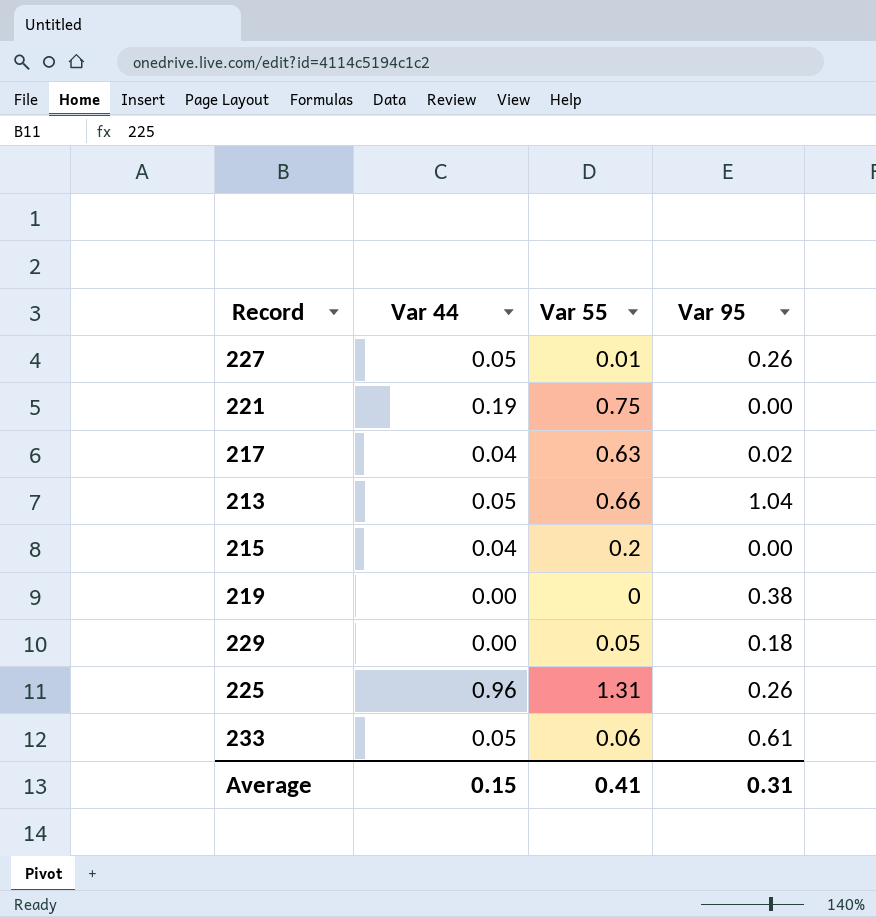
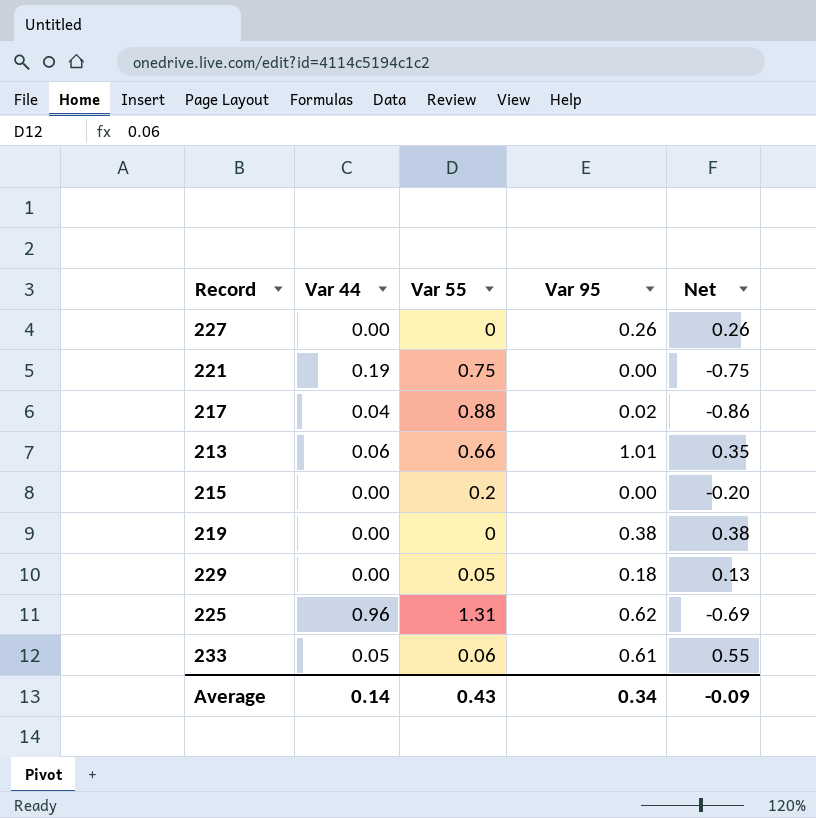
column Net | formula: none -> [Var 95] - [Var 55]
227 | Var 44: 0.05 -> 0.00
227 | Var 55: 0.01 -> 0
217 | Var 55: 0.63 -> 0.88
213 | Var 44: 0.05 -> 0.06
213 | Var 95: 1.04 -> 1.01
215 | Var 44: 0.04 -> 0.00
225 | Var 95: 0.26 -> 0.62
Average | Var 44: 0.15 -> 0.14
Average | Var 55: 0.41 -> 0.43
Average | Var 95: 0.31 -> 0.34

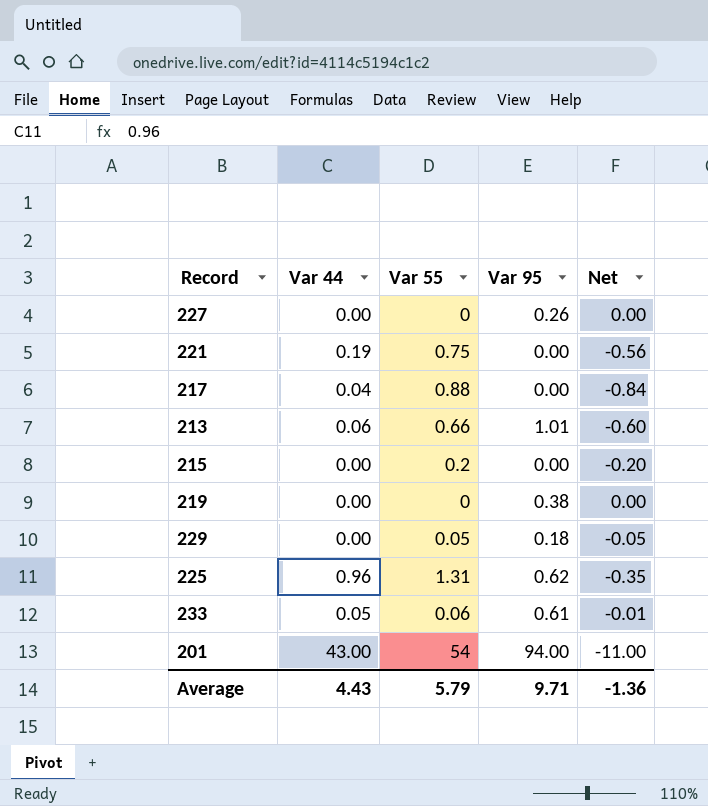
column Net | formula: [Var 95] - [Var 55] -> [Var 44] - [Var 55]
217 | Var 95: 0.02 -> 0.00
row 201: none -> 43.00 | 54 | 94.00 | -11.00
Average | Var 44: 0.14 -> 4.43
Average | Var 55: 0.43 -> 5.79
Average | Var 95: 0.34 -> 9.71
Average | Net: -0.09 -> -1.36

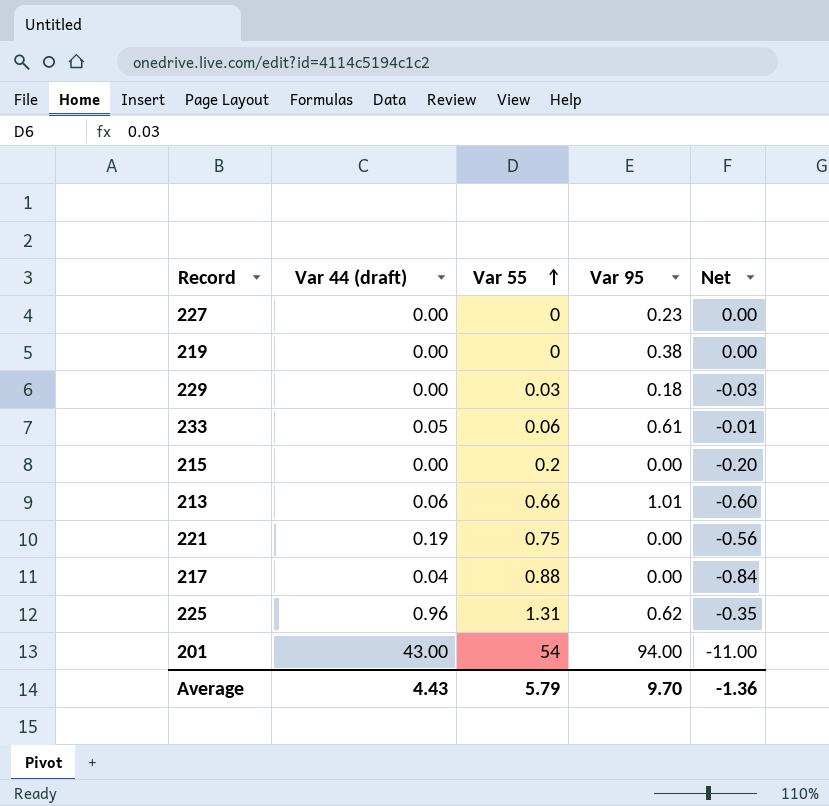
row order: none -> Var 55 ascending
column name: Var 44 -> Var 44 (draft)
227 | Var 95: 0.26 -> 0.23
229 | Var 55: 0.05 -> 0.03
229 | Net: -0.05 -> -0.03
Average | Var 95: 9.71 -> 9.70

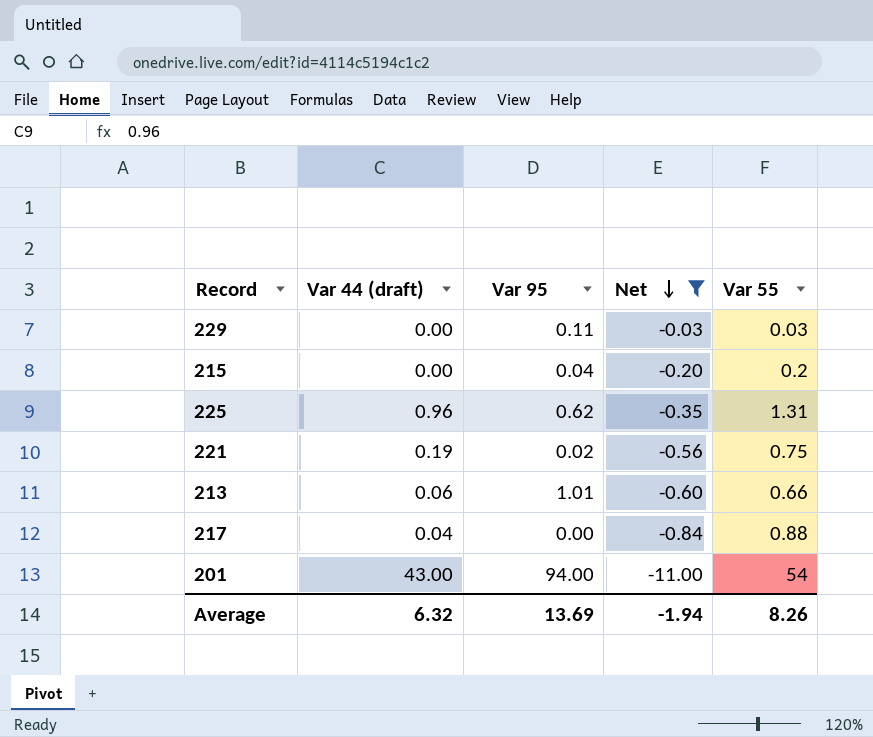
filter: none -> Net <= -0.03
row order: Var 55 ascending -> Net descending
column Var 55 | position: 3 -> 5
229 | Var 95: 0.18 -> 0.11
215 | Var 95: 0.00 -> 0.04
221 | Var 95: 0.00 -> 0.02
Average | Var 44 (draft): 4.43 -> 6.32
Average | Var 95: 9.70 -> 13.69
Average | Net: -1.36 -> -1.94
Average | Var 55: 5.79 -> 8.26

